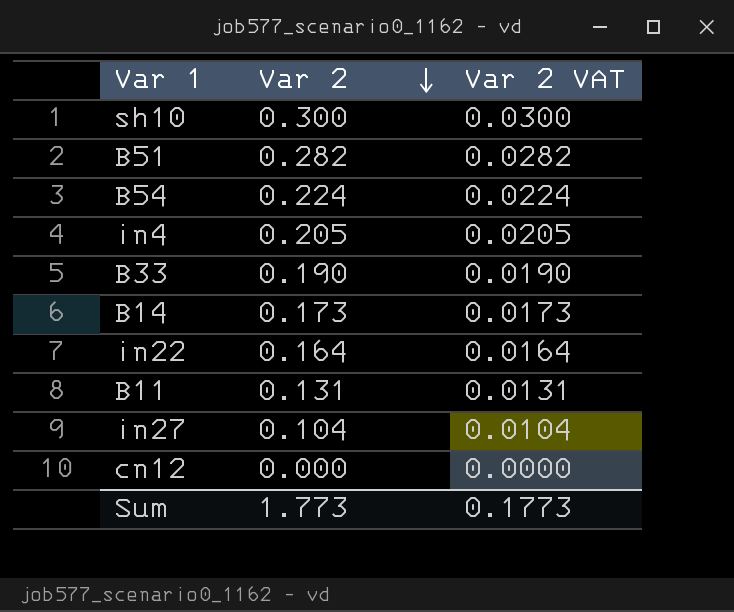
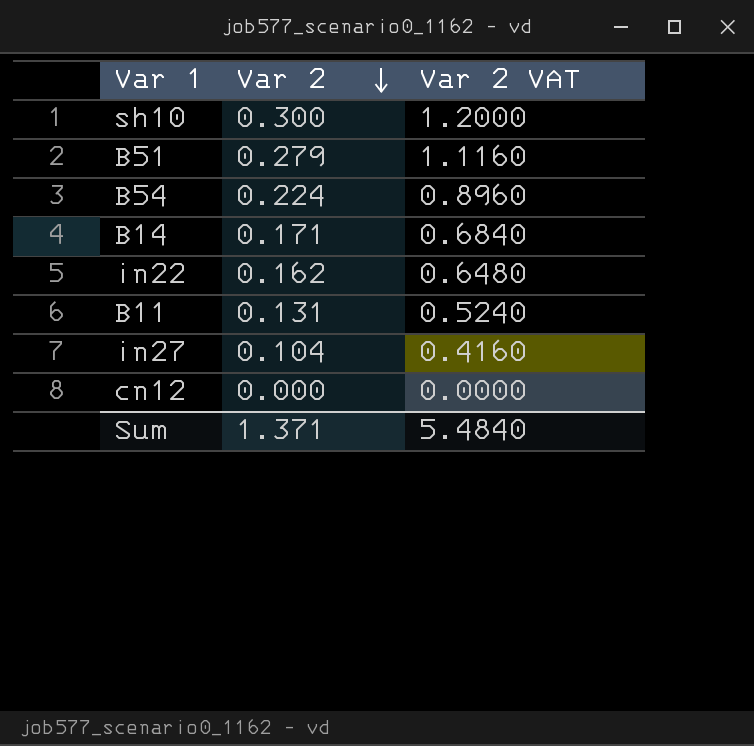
column Var 2 VAT | formula: [Var 2] * 0.1 -> [Var 2] * 4
row in4: 0.205 | 0.0205 -> none
row B33: 0.190 | 0.0190 -> none
B51 | Var 2: 0.282 -> 0.279
B14 | Var 2: 0.173 -> 0.171
in22 | Var 2: 0.164 -> 0.162
Sum | Var 2: 1.773 -> 1.371
Sum | Var 2 VAT: 0.1773 -> 5.4840

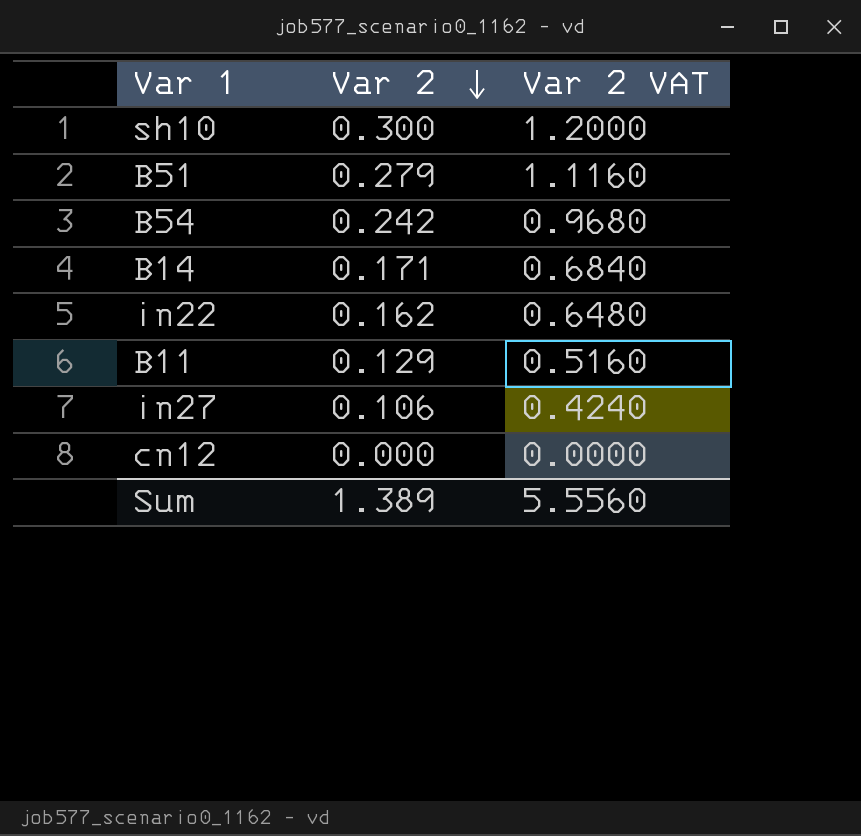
B54 | Var 2: 0.224 -> 0.242
B54 | Var 2 VAT: 0.8960 -> 0.9680
B11 | Var 2: 0.131 -> 0.129
B11 | Var 2 VAT: 0.5240 -> 0.5160
in27 | Var 2: 0.104 -> 0.106
in27 | Var 2 VAT: 0.4160 -> 0.4240
Sum | Var 2: 1.371 -> 1.389
Sum | Var 2 VAT: 5.4840 -> 5.5560

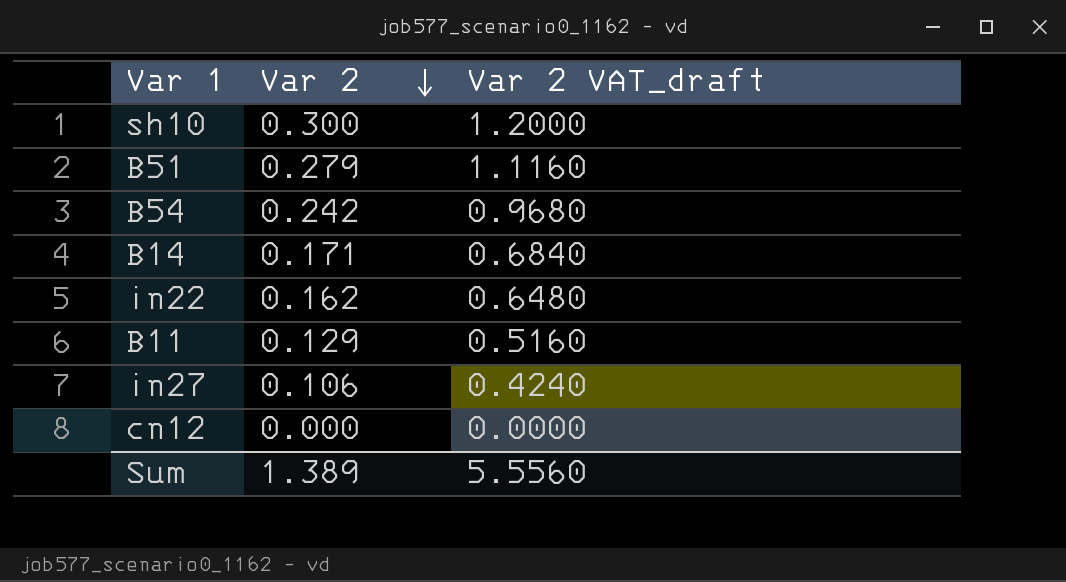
column name: Var 2 VAT -> Var 2 VAT_draft

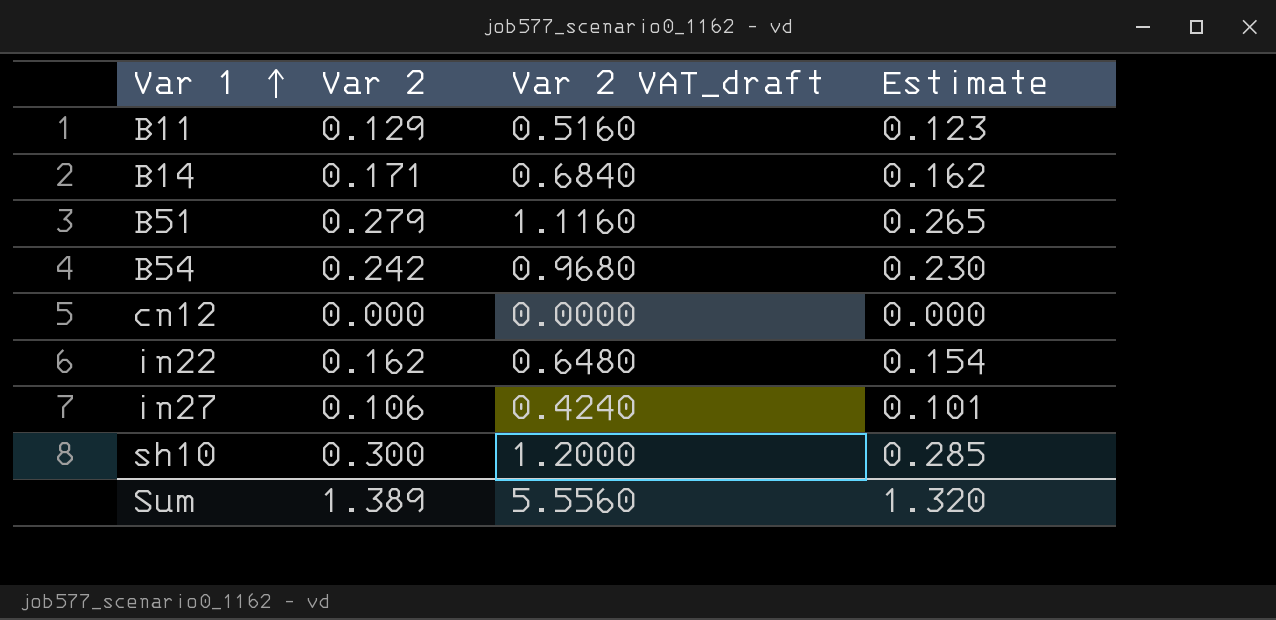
row order: Var 2 descending -> Var 1 ascending
column Estimate | formula: none -> [Var 2] * 0.95

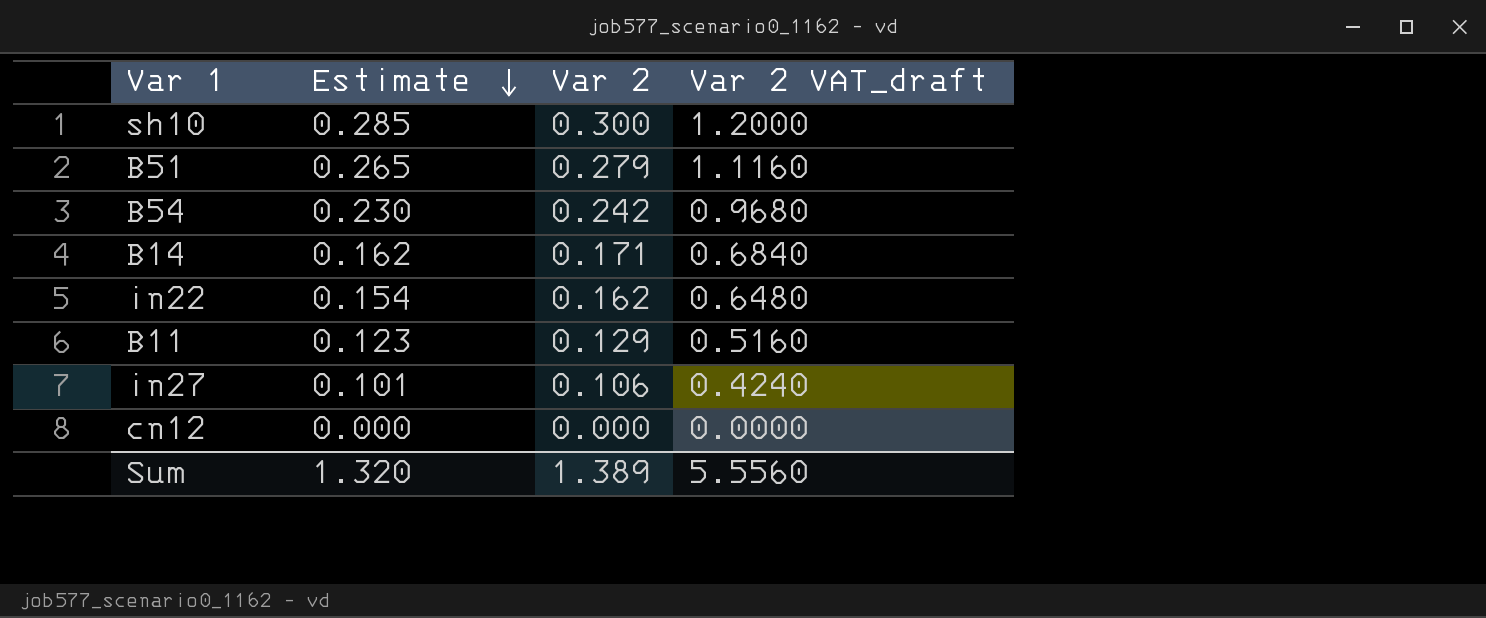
row order: Var 1 ascending -> Estimate descending
column Estimate | position: 4 -> 2

